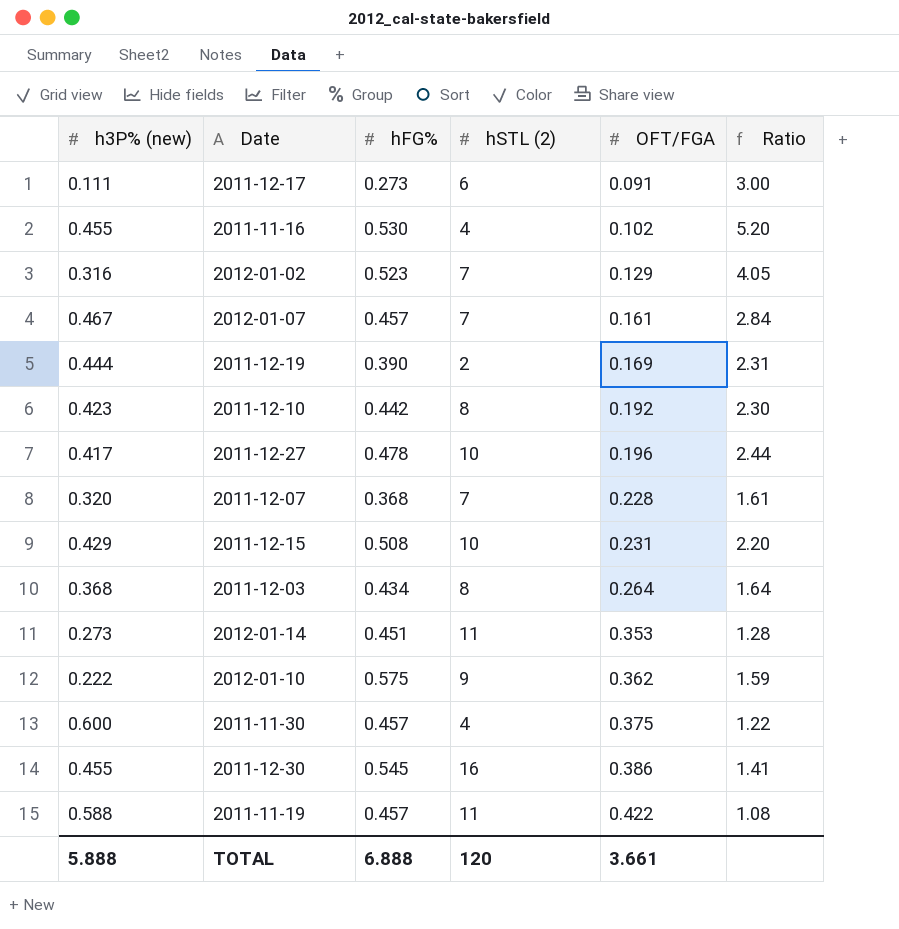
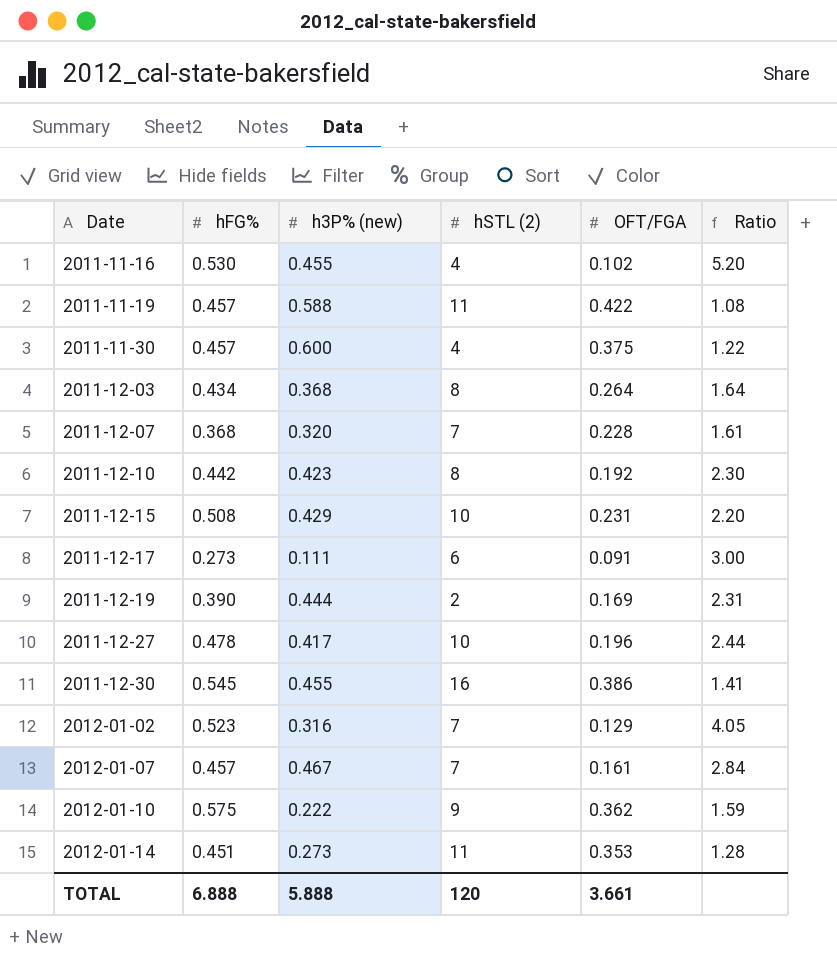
row order: OFT/FGA ascending -> Date ascending
column h3P% (new) | position: 1 -> 3

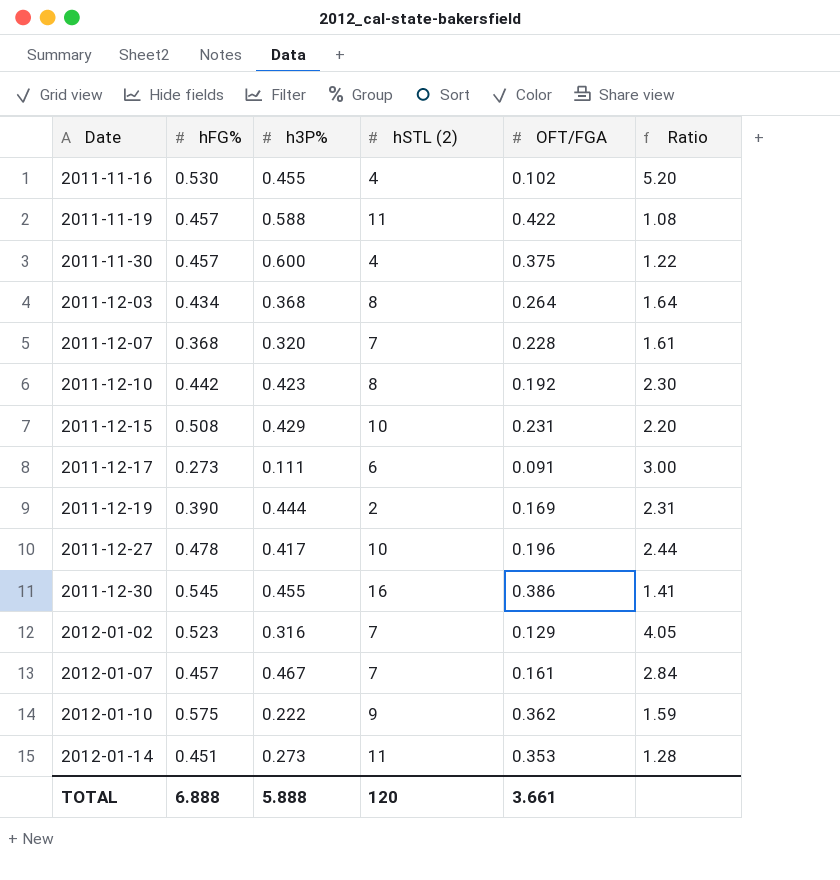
column name: h3P% (new) -> h3P%

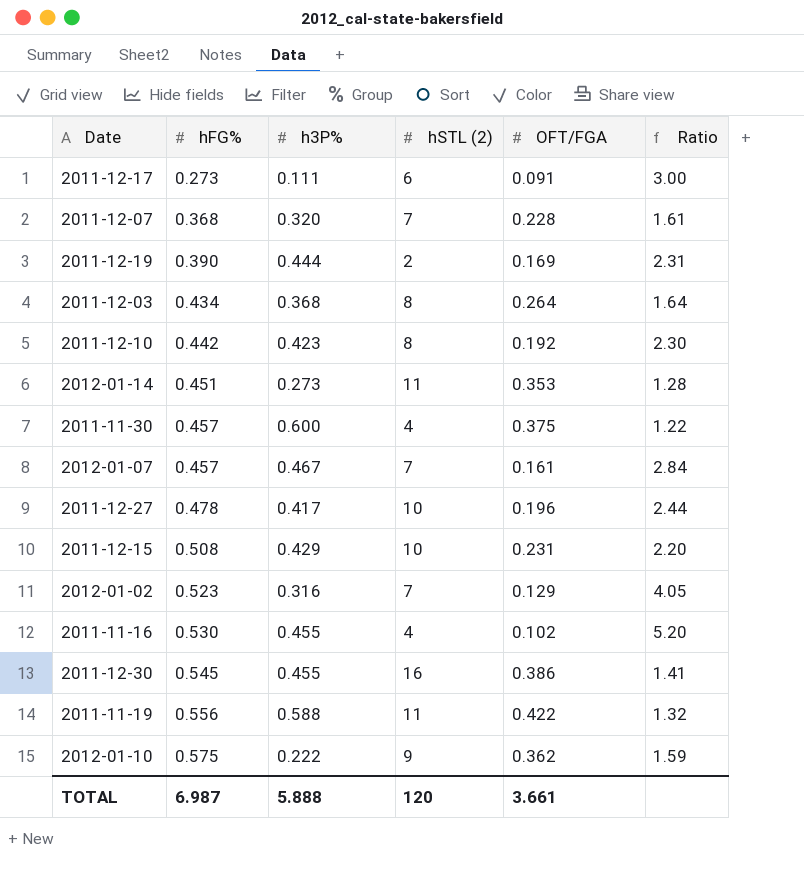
row order: Date ascending -> hFG% ascending
2011-11-19 | hFG%: 0.457 -> 0.556
2011-11-19 | Ratio: 1.08 -> 1.32
TOTAL | hFG%: 6.888 -> 6.987

